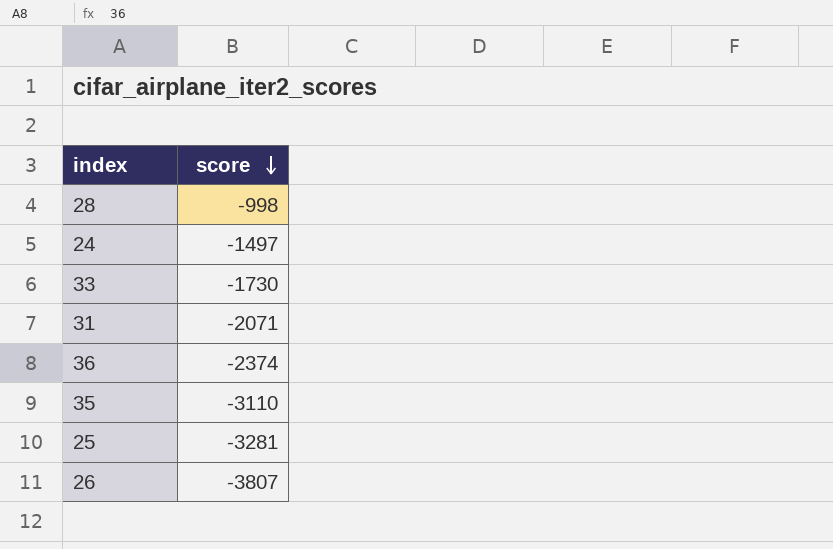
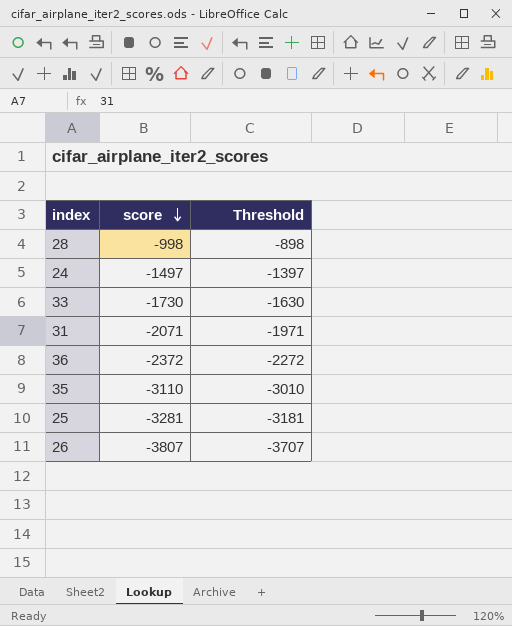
column Threshold | formula: none -> [score] + 100
36 | score: -2374 -> -2372

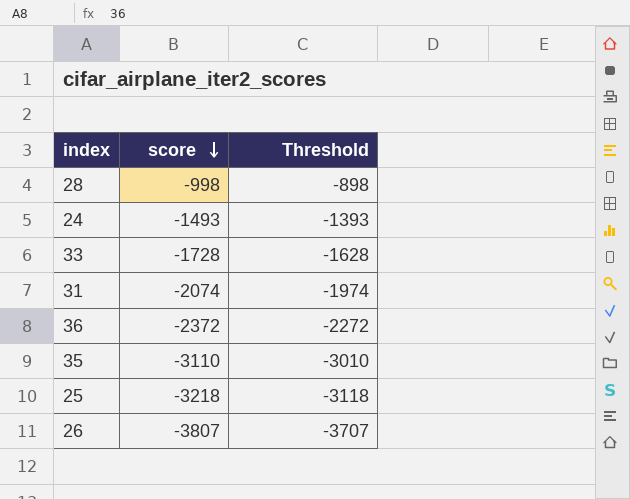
24 | score: -1497 -> -1493
24 | Threshold: -1397 -> -1393
33 | score: -1730 -> -1728
33 | Threshold: -1630 -> -1628
31 | score: -2071 -> -2074
31 | Threshold: -1971 -> -1974
25 | score: -3281 -> -3218
25 | Threshold: -3181 -> -3118

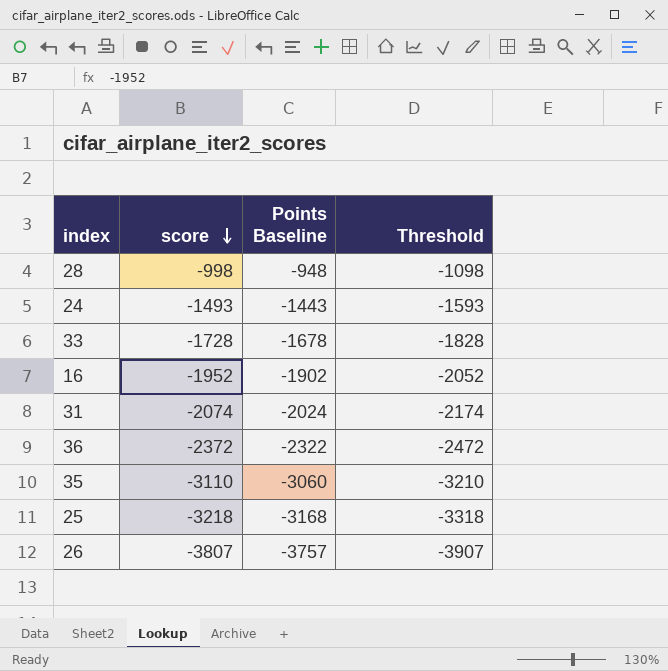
column Points Baseline | formula: none -> [score] + 50
column Threshold | formula: [score] + 100 -> [score] - 100
row 16: none -> -1952 | -1902 | -2052

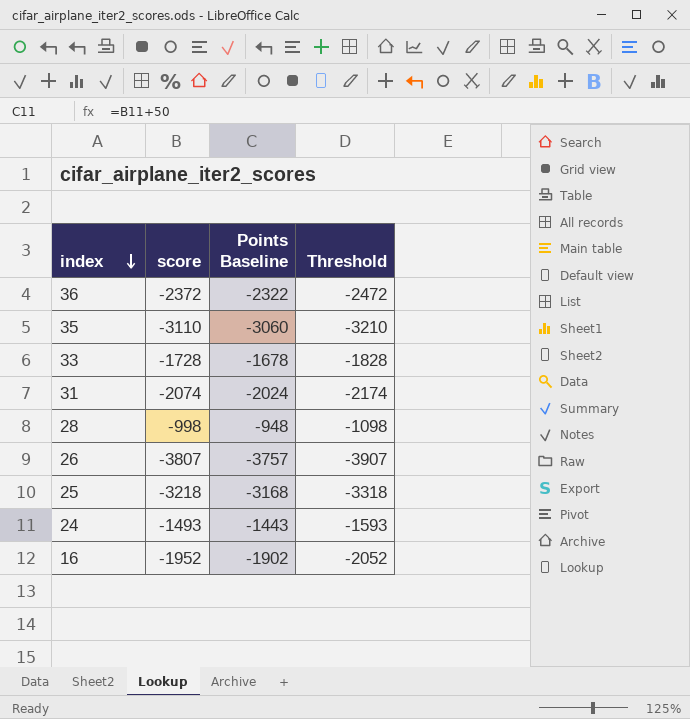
row order: score descending -> index descending

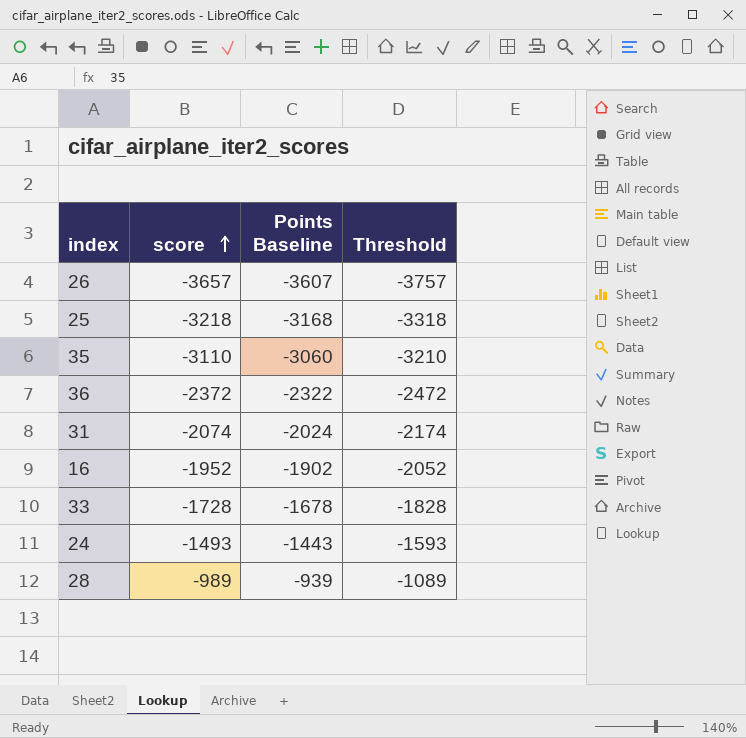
row order: index descending -> score ascending
26 | score: -3807 -> -3657
26 | Points Baseline: -3757 -> -3607
26 | Threshold: -3907 -> -3757
28 | score: -998 -> -989
28 | Points Baseline: -948 -> -939
28 | Threshold: -1098 -> -1089

